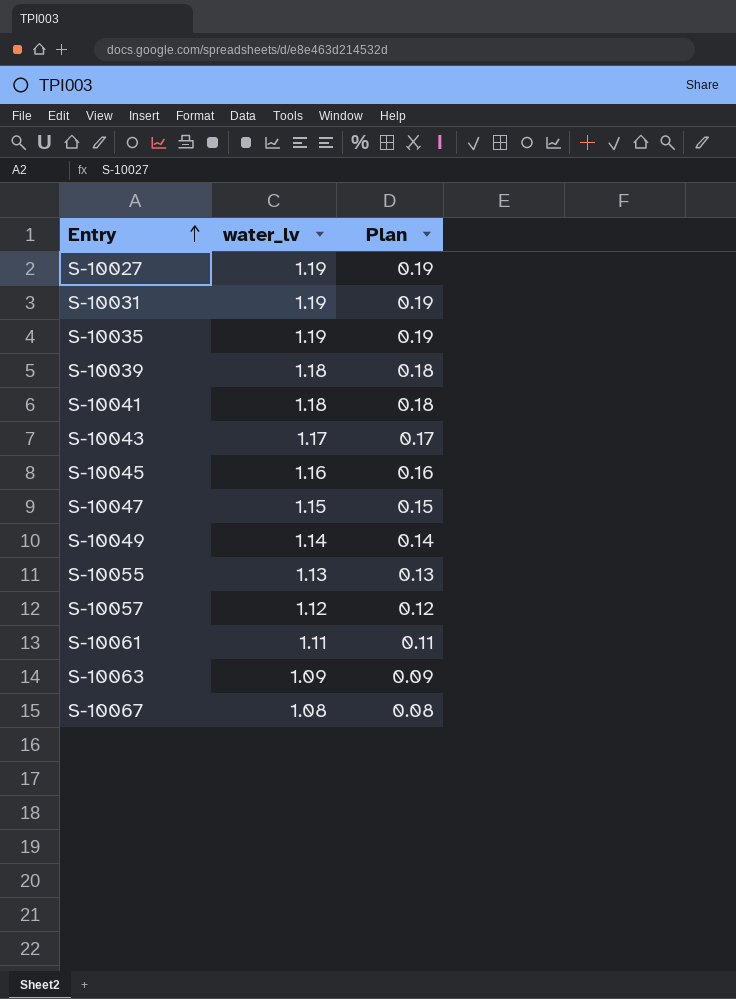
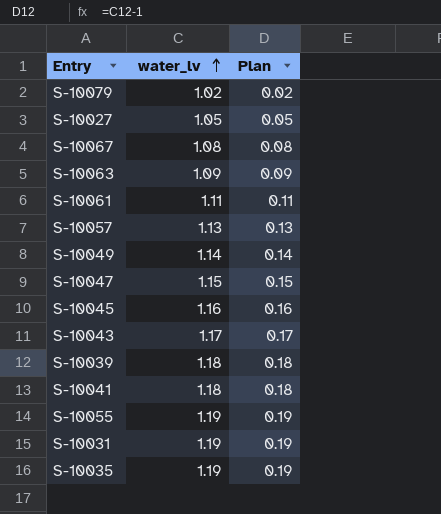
row order: Entry ascending -> water_lv ascending
row S-10079: none -> 1.02 | 0.02
S-10027 | water_lv: 1.19 -> 1.05
S-10027 | Plan: 0.19 -> 0.05
S-10057 | water_lv: 1.12 -> 1.13
S-10057 | Plan: 0.12 -> 0.13
S-10055 | water_lv: 1.13 -> 1.19
S-10055 | Plan: 0.13 -> 0.19

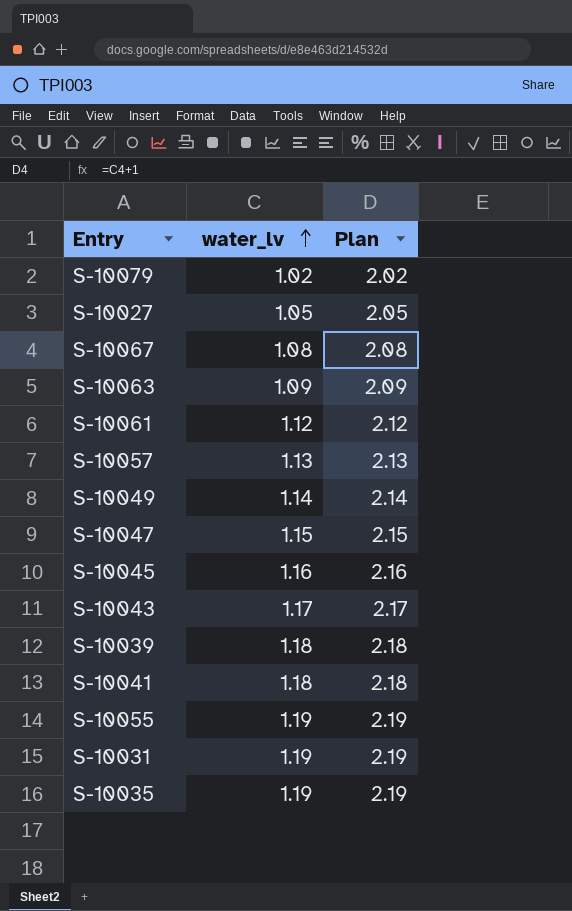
column Plan | formula: [water_lv] - 1 -> [water_lv] + 1
S-10061 | water_lv: 1.11 -> 1.12

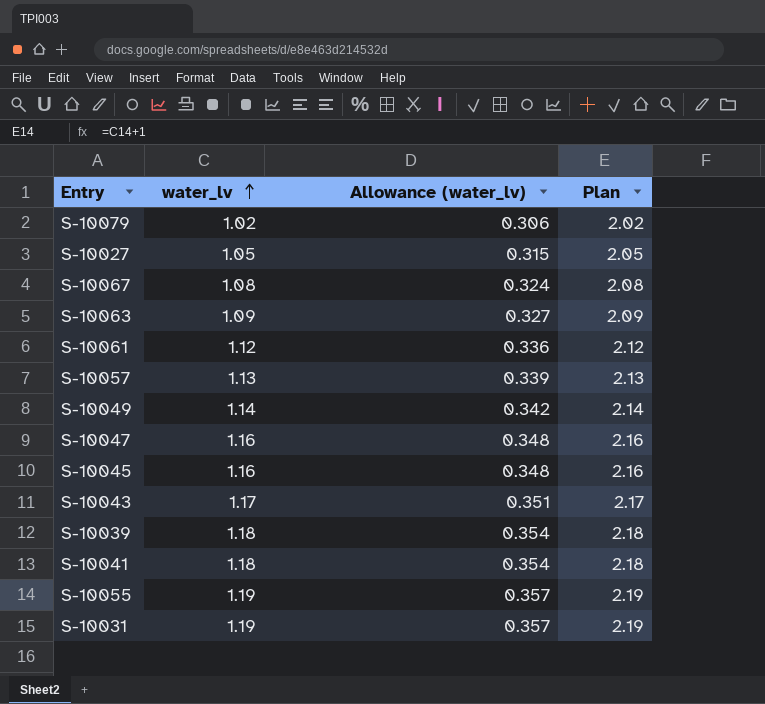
column Allowance (water_lv) | formula: none -> [water_lv] * 0.3
row S-10035: 1.19 | 2.19 -> none
S-10047 | water_lv: 1.15 -> 1.16
S-10047 | Plan: 2.15 -> 2.16

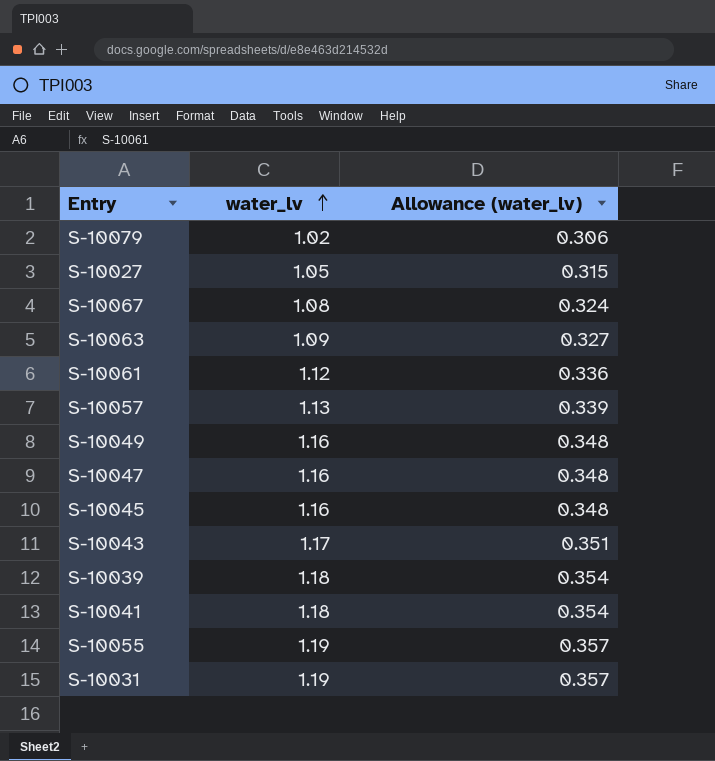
column Plan | formula: [water_lv] + 1 -> none
S-10049 | water_lv: 1.14 -> 1.16
S-10049 | Allowance (water_lv): 0.342 -> 0.348

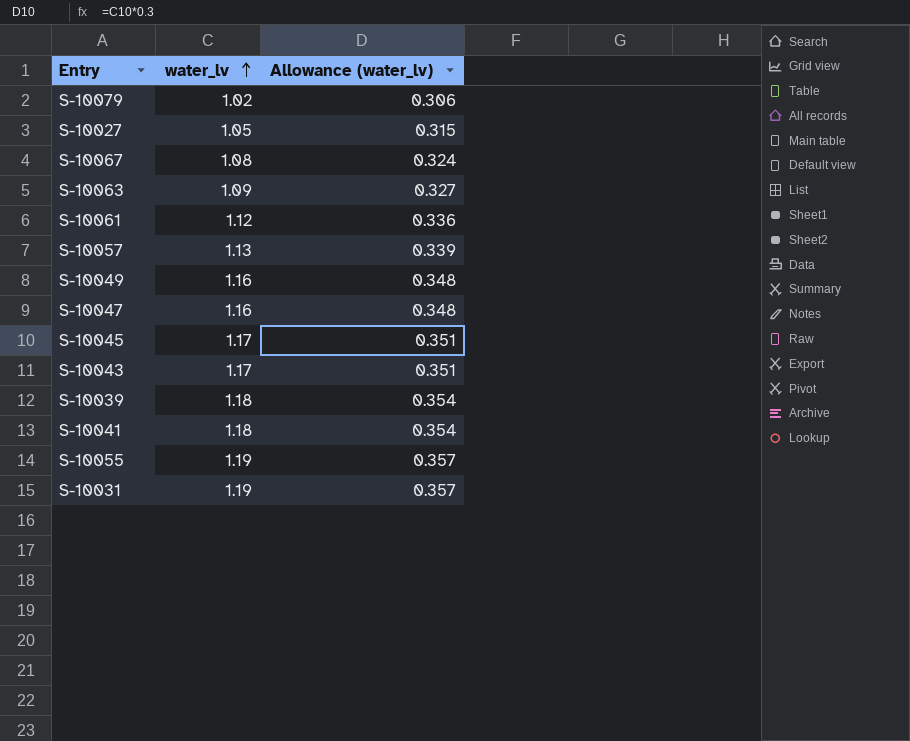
S-10045 | water_lv: 1.16 -> 1.17
S-10045 | Allowance (water_lv): 0.348 -> 0.351

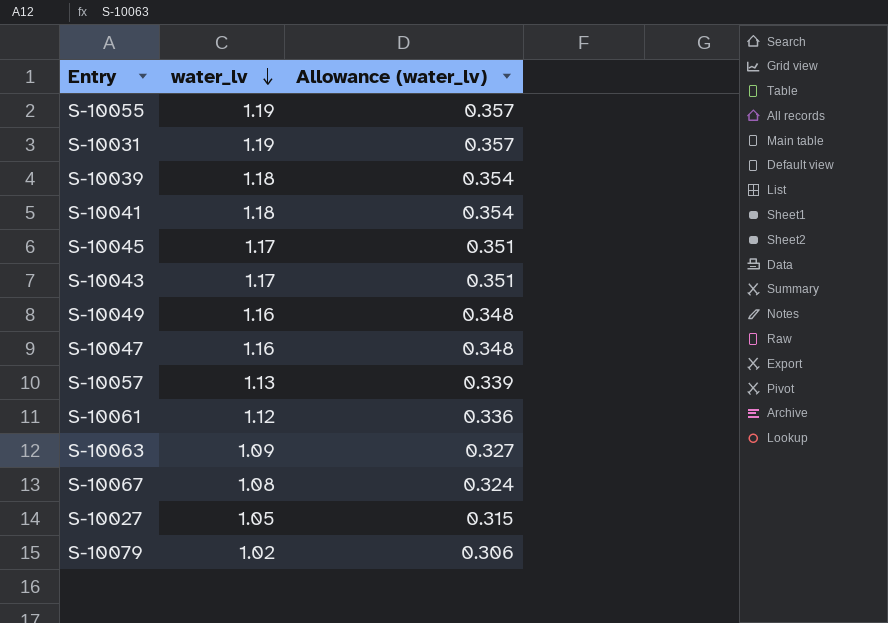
row order: water_lv ascending -> water_lv descending

